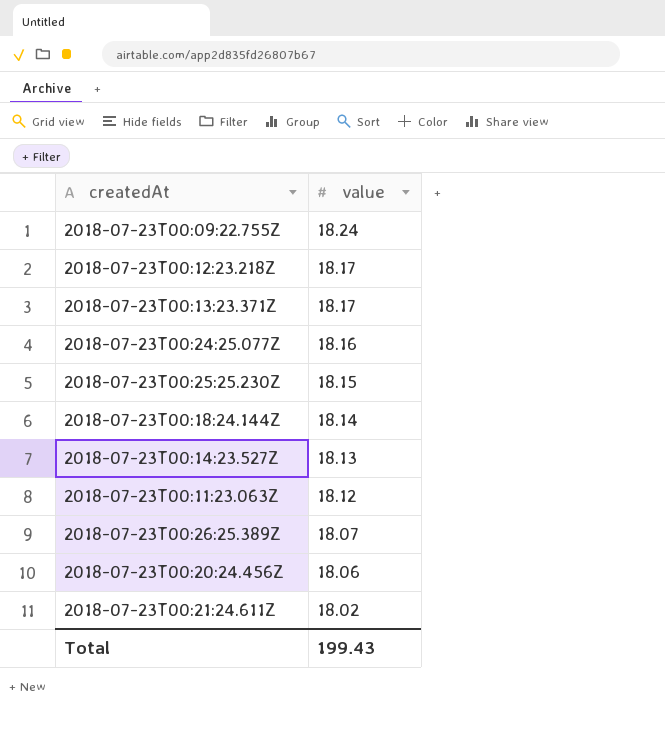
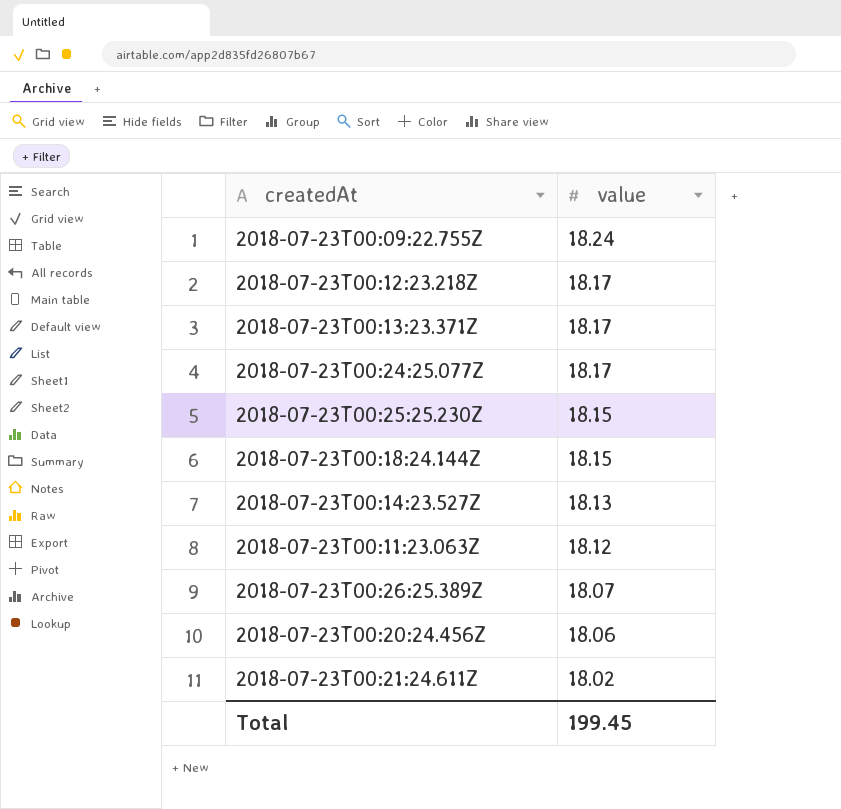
2018-07-23T00:24:25.077Z | value: 18.16 -> 18.17
2018-07-23T00:18:24.144Z | value: 18.14 -> 18.15
Total | value: 199.43 -> 199.45

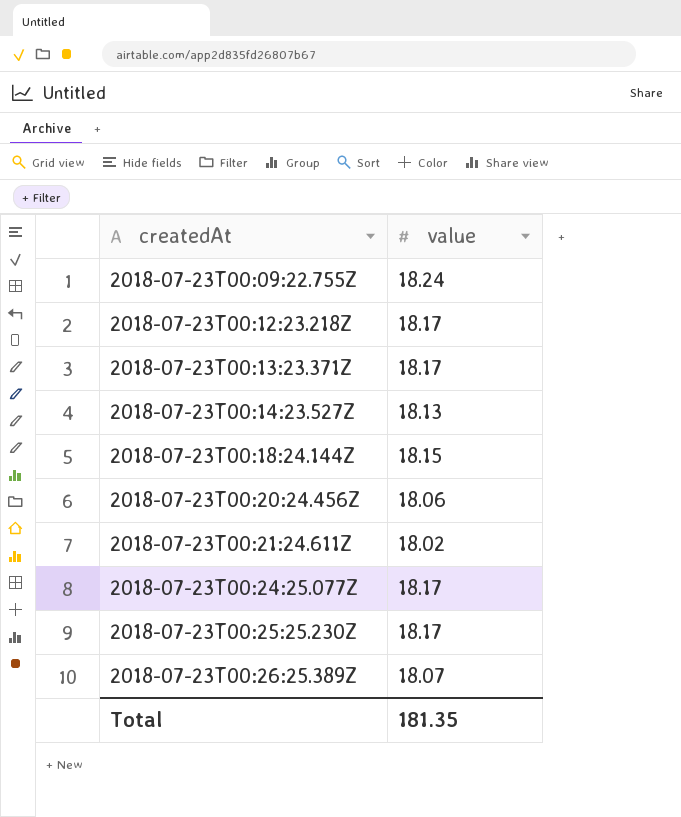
row order: value descending -> createdAt ascending
row 2018-07-23T00:11:23.063Z: 18.12 -> none
2018-07-23T00:25:25.230Z | value: 18.15 -> 18.17
Total | value: 199.45 -> 181.35

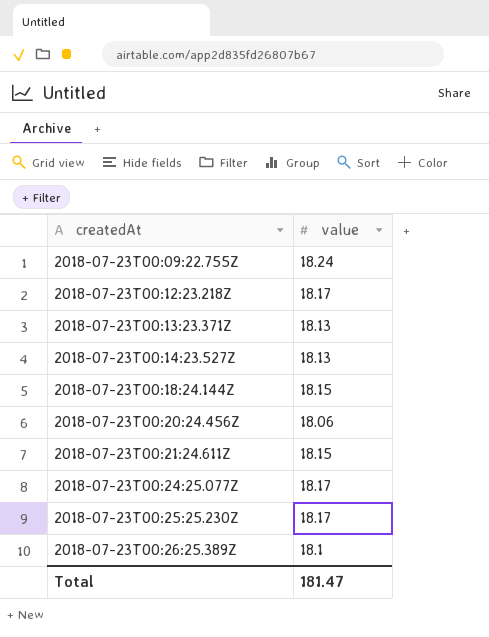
2018-07-23T00:13:23.371Z | value: 18.17 -> 18.13
2018-07-23T00:21:24.611Z | value: 18.02 -> 18.15
2018-07-23T00:26:25.389Z | value: 18.07 -> 18.1
Total | value: 181.35 -> 181.47

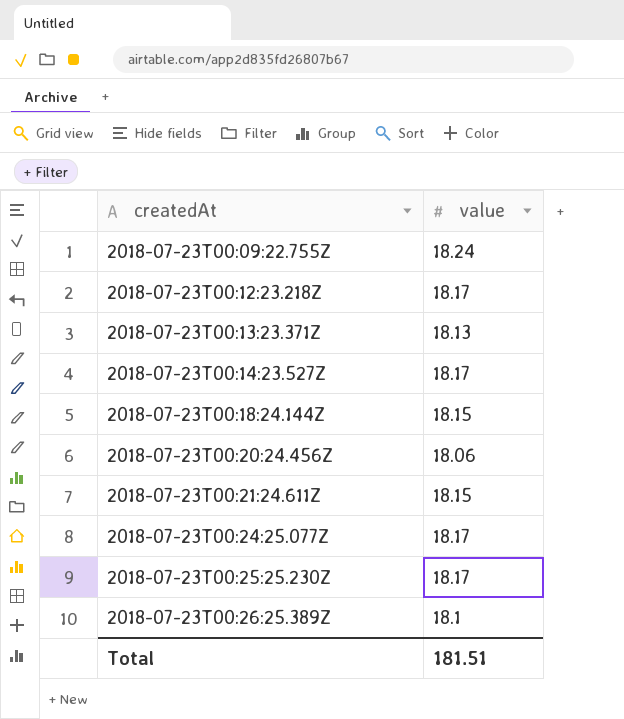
2018-07-23T00:14:23.527Z | value: 18.13 -> 18.17
Total | value: 181.47 -> 181.51

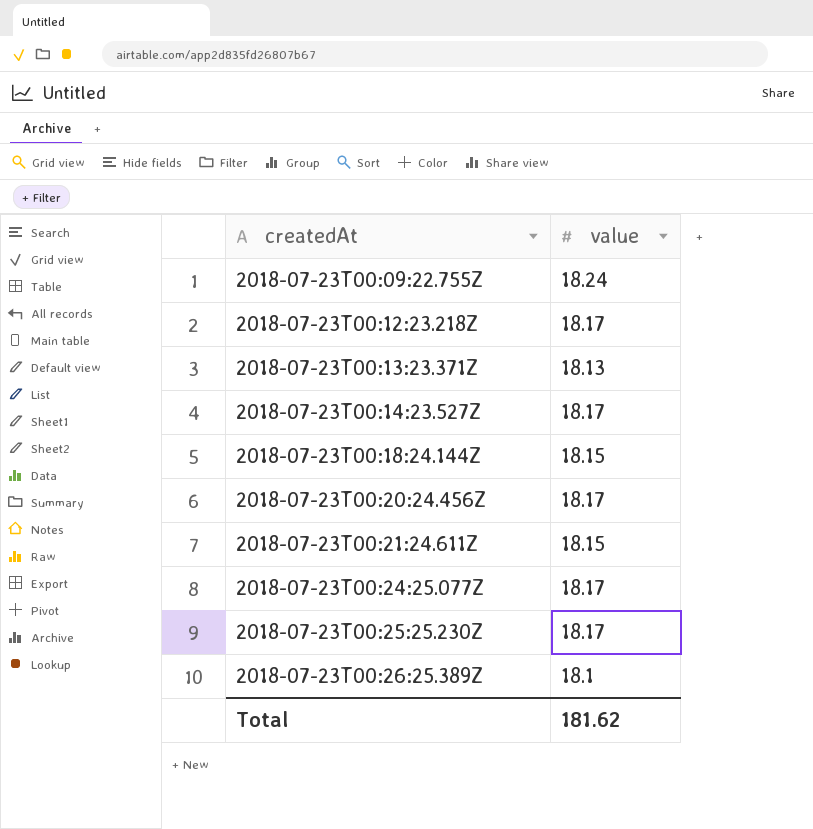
2018-07-23T00:20:24.456Z | value: 18.06 -> 18.17
Total | value: 181.51 -> 181.62

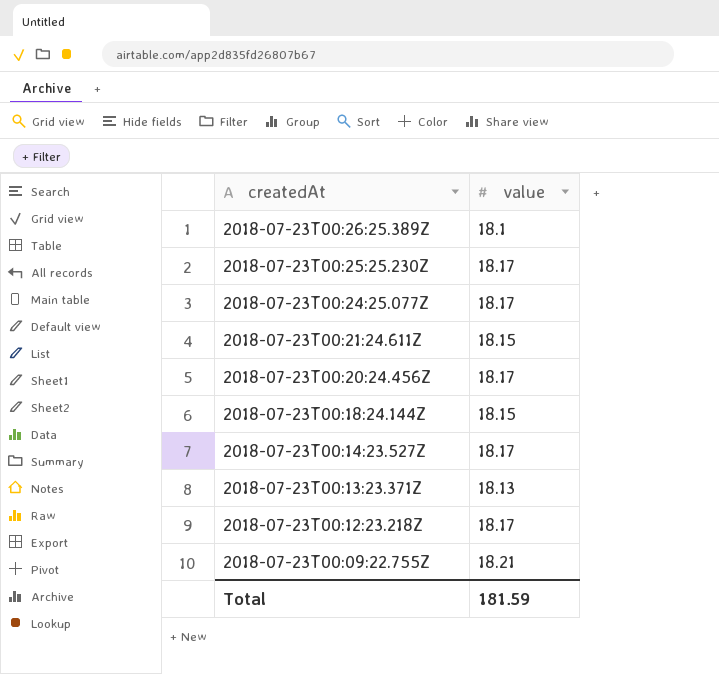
row order: createdAt ascending -> createdAt descending
2018-07-23T00:09:22.755Z | value: 18.24 -> 18.21
Total | value: 181.62 -> 181.59

